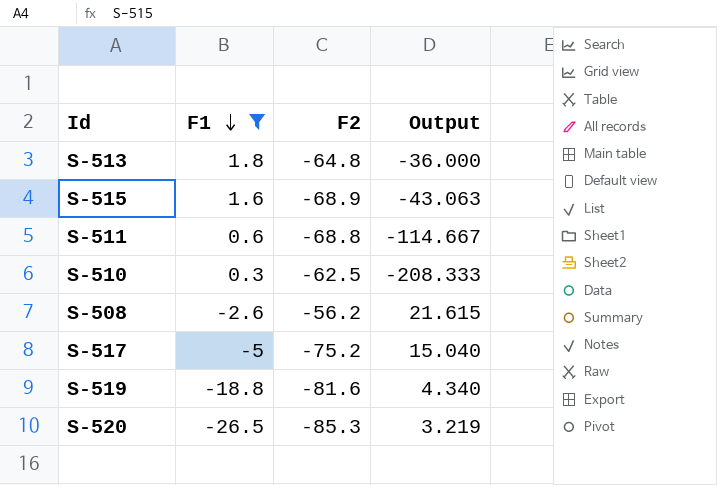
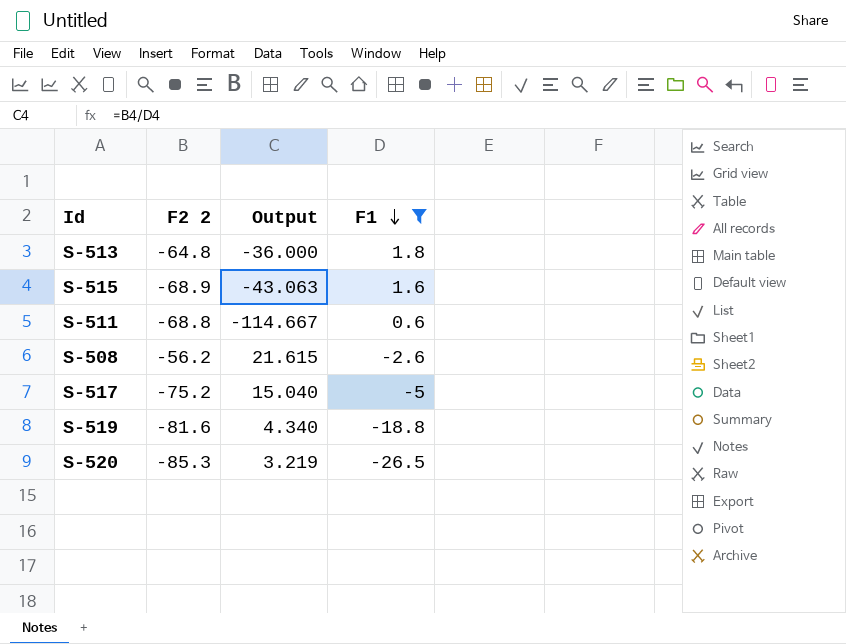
column name: F2 -> F2 2
column F1 | position: 2 -> 4
row S-510: 0.3 | -62.5 | -208.333 -> none

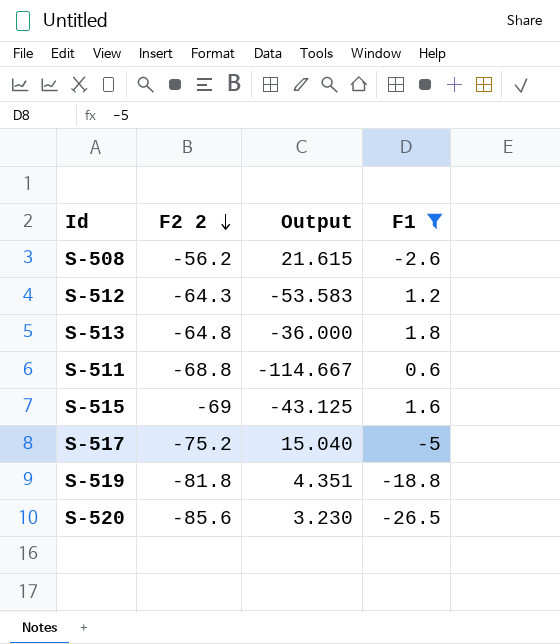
row order: F1 descending -> F2 2 descending
row S-512: none -> -64.3 | -53.583 | 1.2
S-515 | F2 2: -68.9 -> -69
S-515 | Output: -43.063 -> -43.125
S-519 | F2 2: -81.6 -> -81.8
S-519 | Output: 4.340 -> 4.351
S-520 | F2 2: -85.3 -> -85.6
S-520 | Output: 3.219 -> 3.230

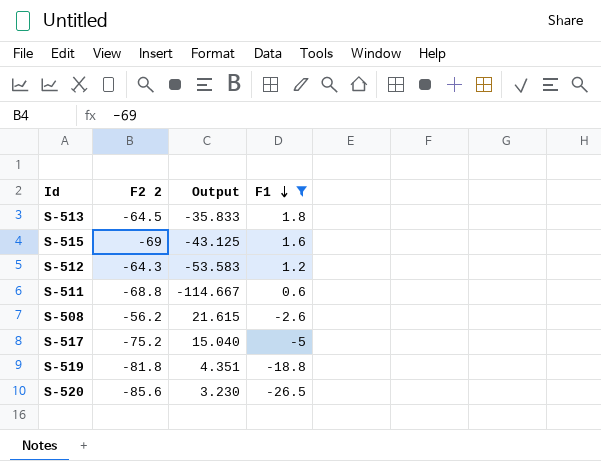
row order: F2 2 descending -> F1 descending
S-513 | F2 2: -64.8 -> -64.5
S-513 | Output: -36.000 -> -35.833

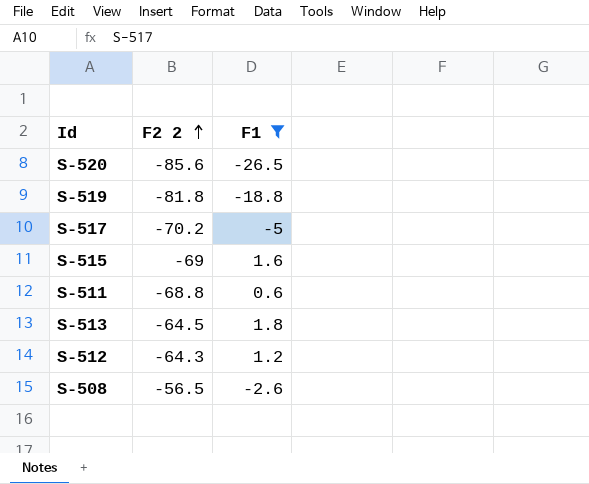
row order: F1 descending -> F2 2 ascending
column Output | formula: [F2 2] / [F1] -> none
S-517 | F2 2: -75.2 -> -70.2
S-508 | F2 2: -56.2 -> -56.5

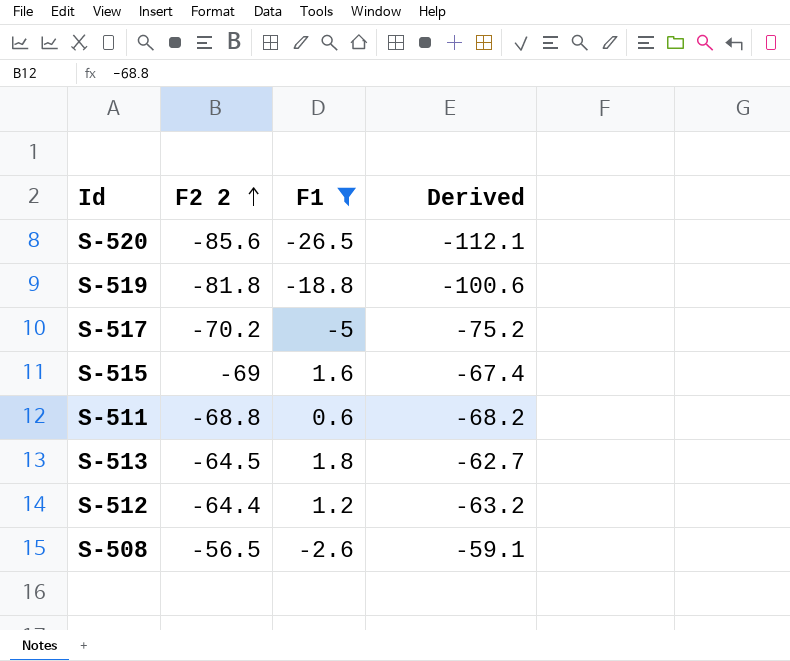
column Derived | formula: none -> [F2 2] + [F1]
S-512 | F2 2: -64.3 -> -64.4

